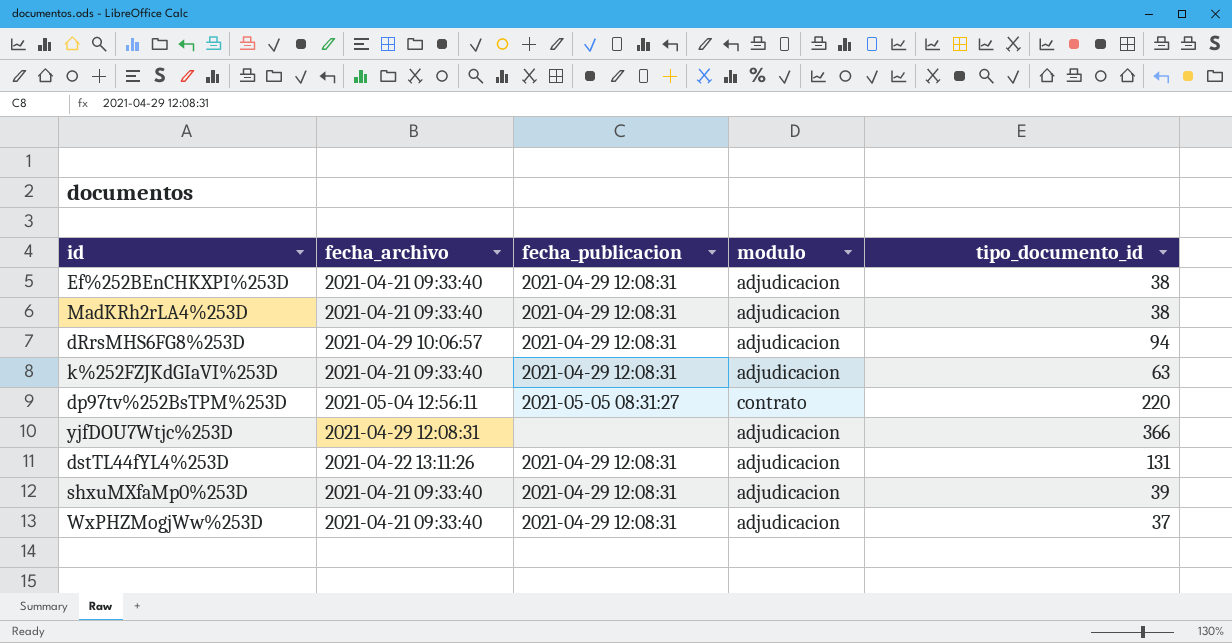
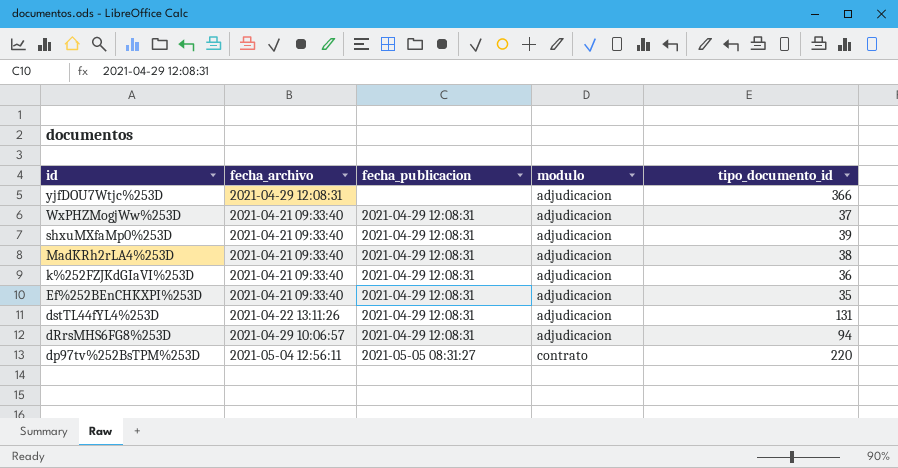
row order: none -> id descending
k%252FZJKdGIaVI%253D | tipo_documento_id: 63 -> 36
Ef%252BEnCHKXPI%253D | tipo_documento_id: 38 -> 35

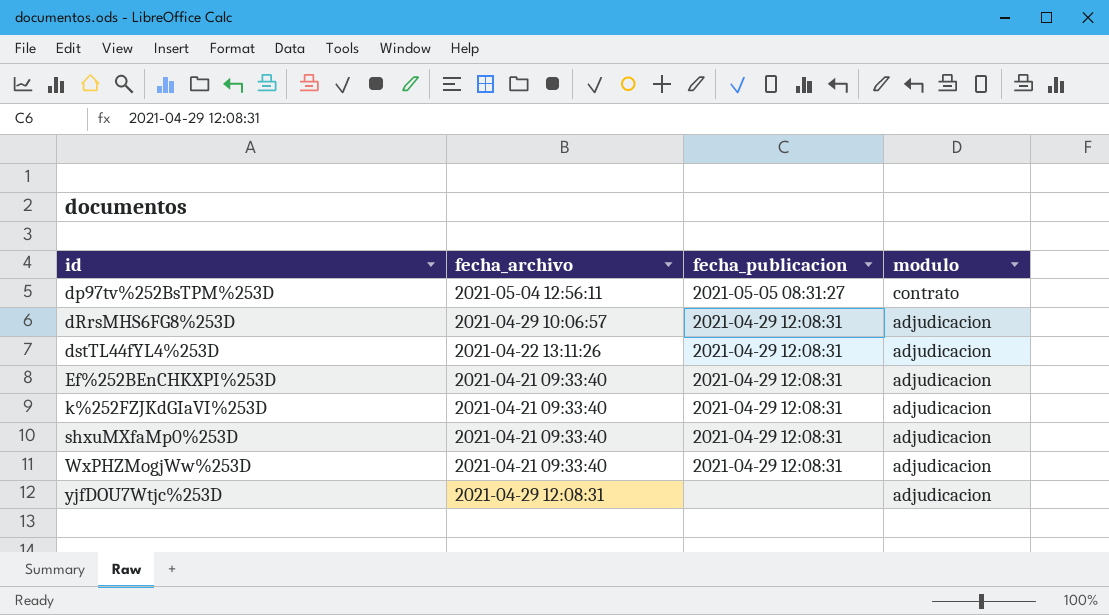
row order: id descending -> id ascending
column tipo_documento_id | position: 5 -> none
row MadKRh2rLA4%253D: 2021-04-21 09:33:40 | 2021-04-29 12:08:31 | adjudicacion | 38 -> none

